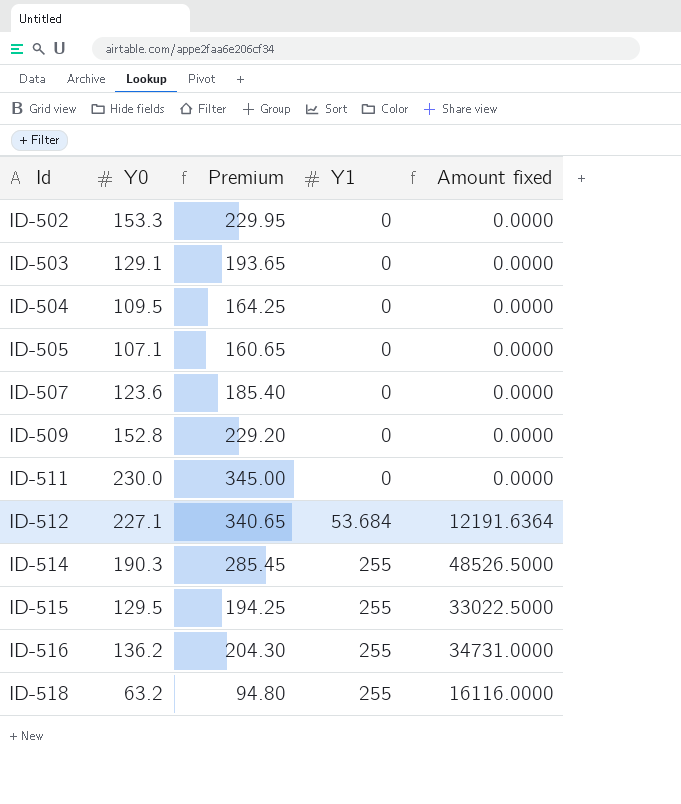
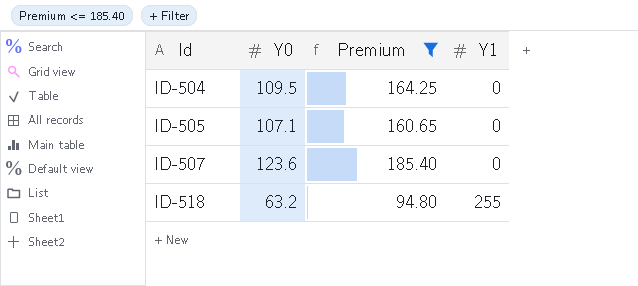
filter: none -> Premium <= 185.40
column Amount fixed | formula: [Y0] * [Y1] -> none

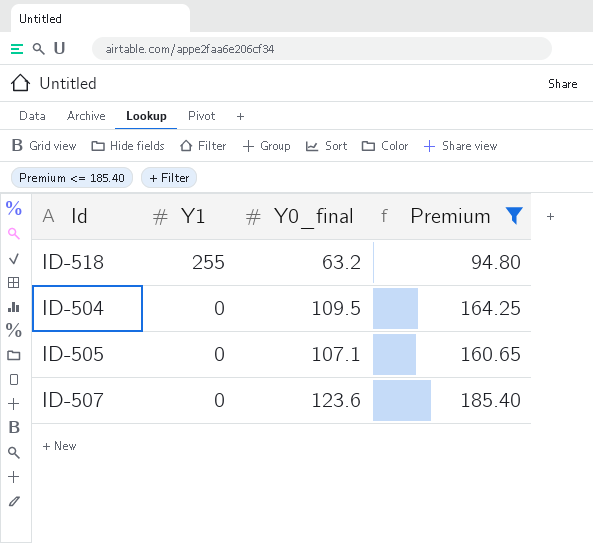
row order: Id ascending -> Y1 descending
column Y1 | position: 4 -> 2
column name: Y0 -> Y0_final

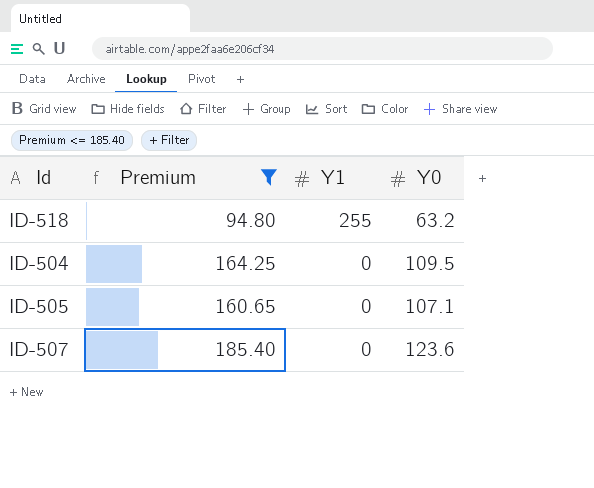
column Premium | position: 4 -> 2
column name: Y0_final -> Y0

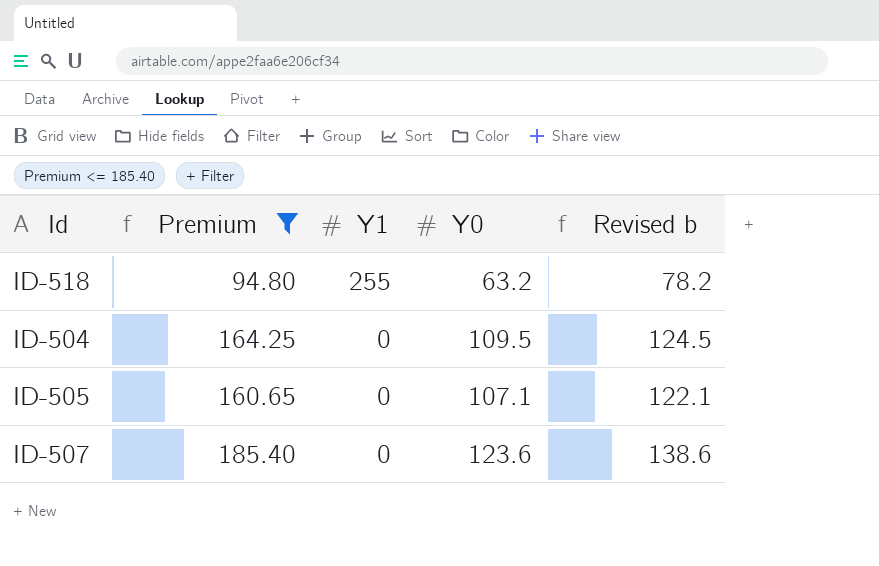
column Revised b | formula: none -> [Y0] + 15

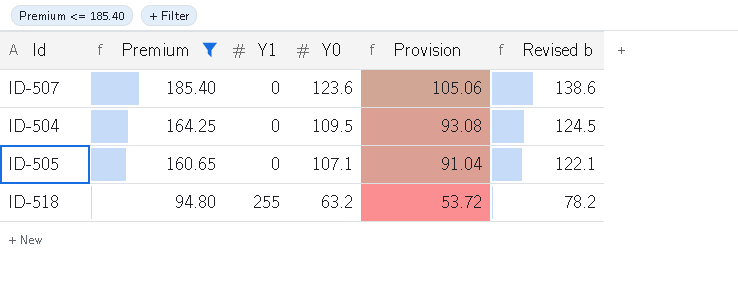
row order: Y1 descending -> Premium descending
column Provision | formula: none -> [Y0] * 0.85

